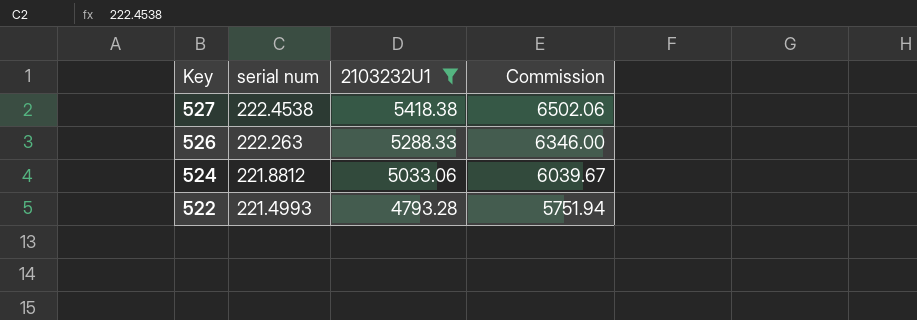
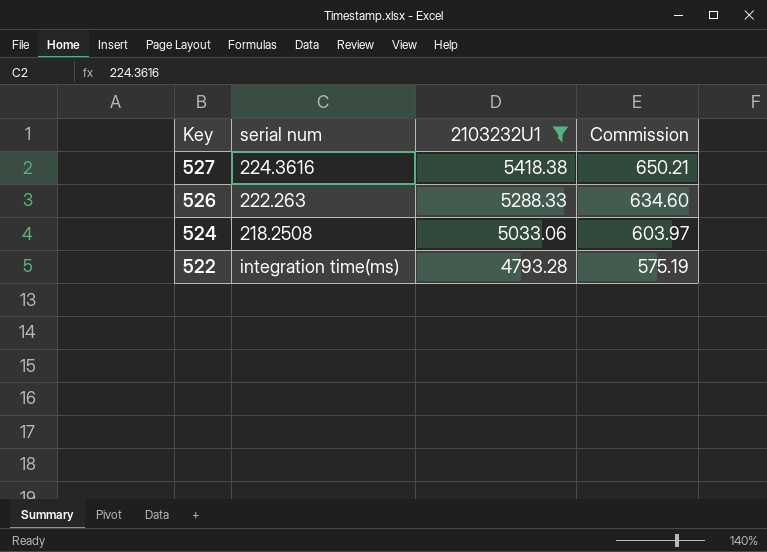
column Commission | formula: [2103232U1] * 1.2 -> [2103232U1] * 0.12
527 | serial num: 222.4538 -> 224.3616
524 | serial num: 221.8812 -> 218.2508
522 | serial num: 221.4993 -> integration time(ms)

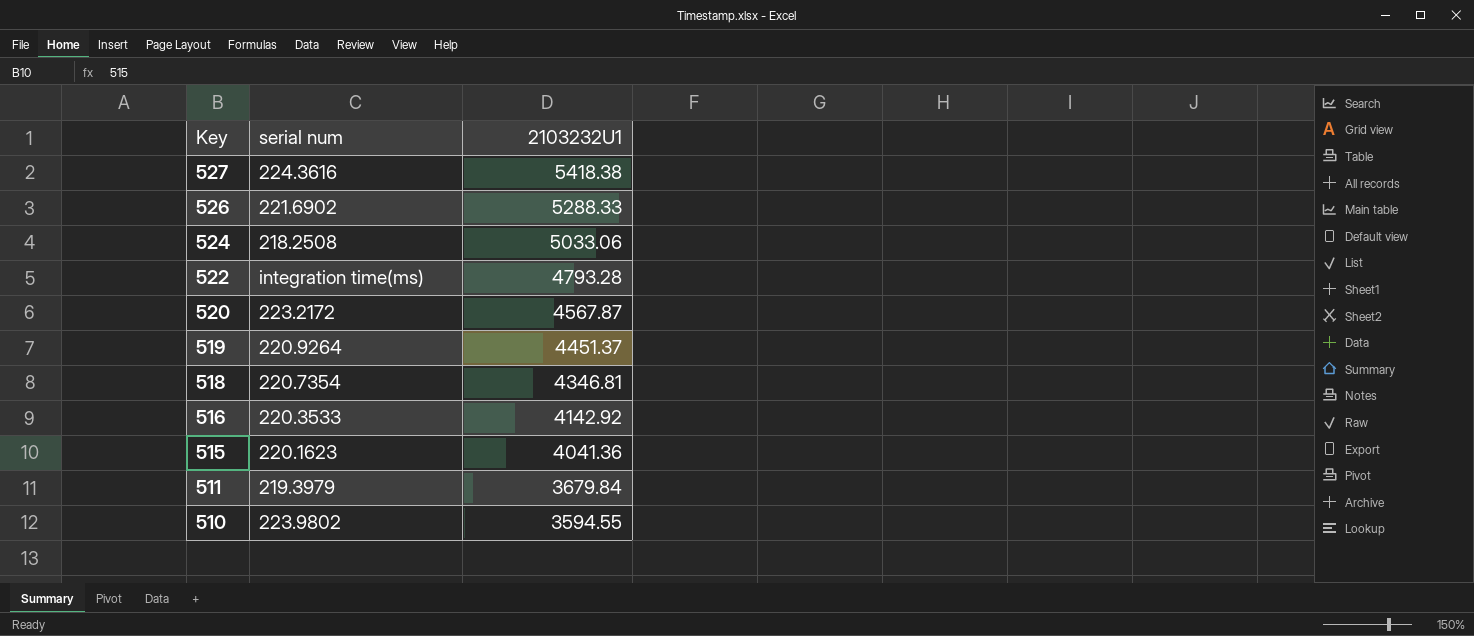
filter: 2103232U1 >= 4793.28 -> none
column Commission | formula: [2103232U1] * 0.12 -> none
526 | serial num: 222.263 -> 221.6902

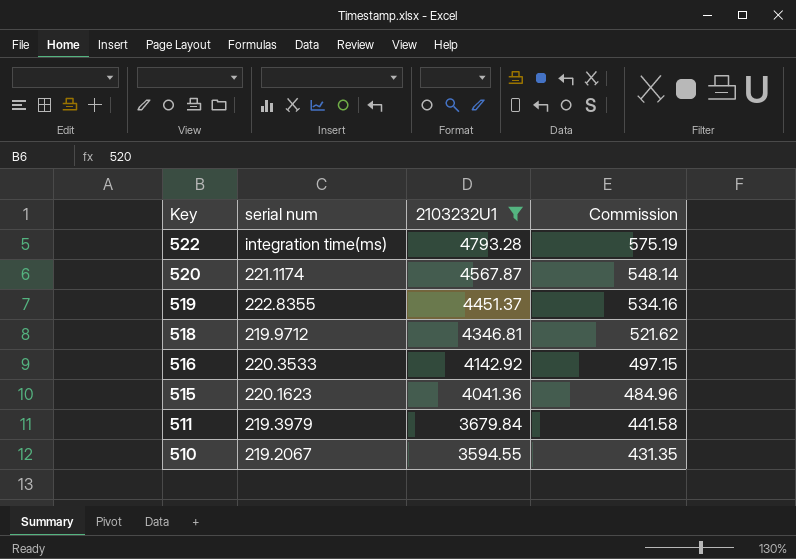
filter: none -> 2103232U1 <= 4793.28
column Commission | formula: none -> [2103232U1] * 0.12
520 | serial num: 223.2172 -> 221.1174
519 | serial num: 220.9264 -> 222.8355
518 | serial num: 220.7354 -> 219.9712
510 | serial num: 223.9802 -> 219.2067

